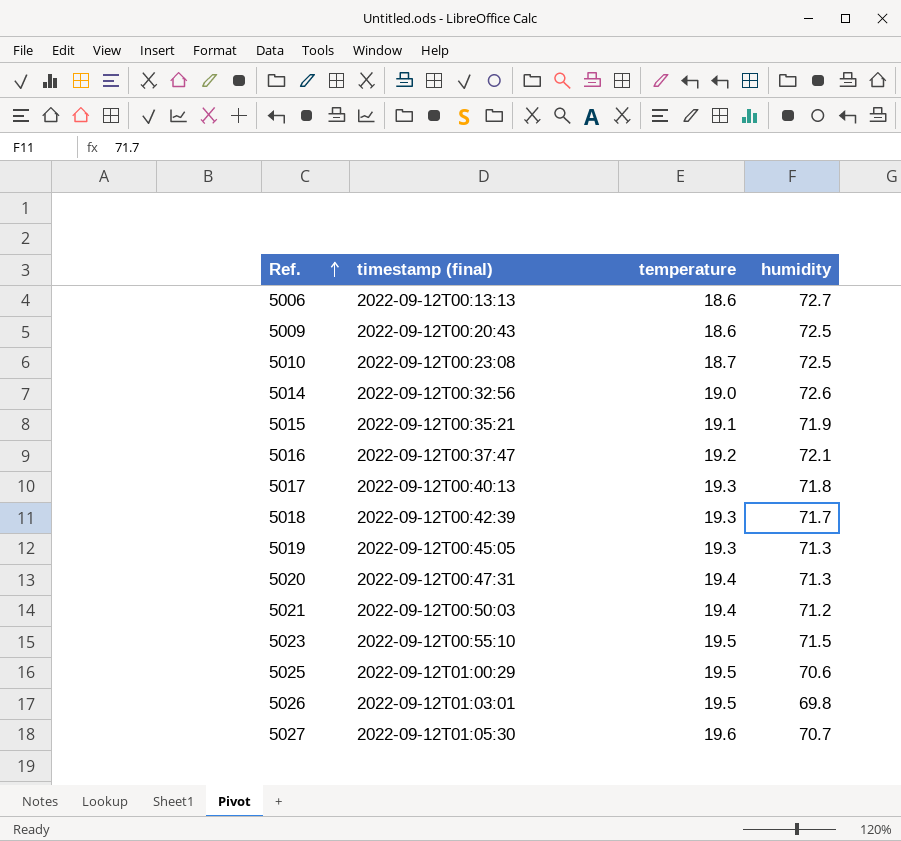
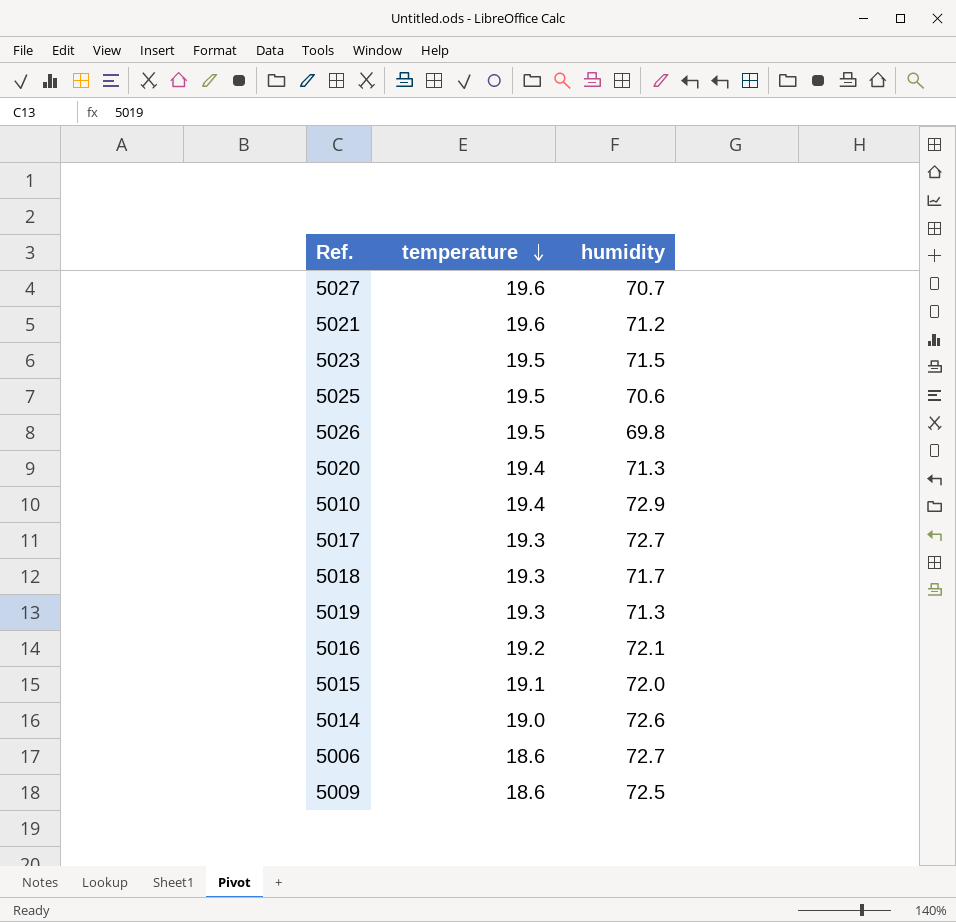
row order: Ref. ascending -> temperature descending
column timestamp (final) | position: 2 -> none
5021 | temperature: 19.4 -> 19.6
5010 | temperature: 18.7 -> 19.4
5010 | humidity: 72.5 -> 72.9
5017 | humidity: 71.8 -> 72.7
5015 | humidity: 71.9 -> 72.0

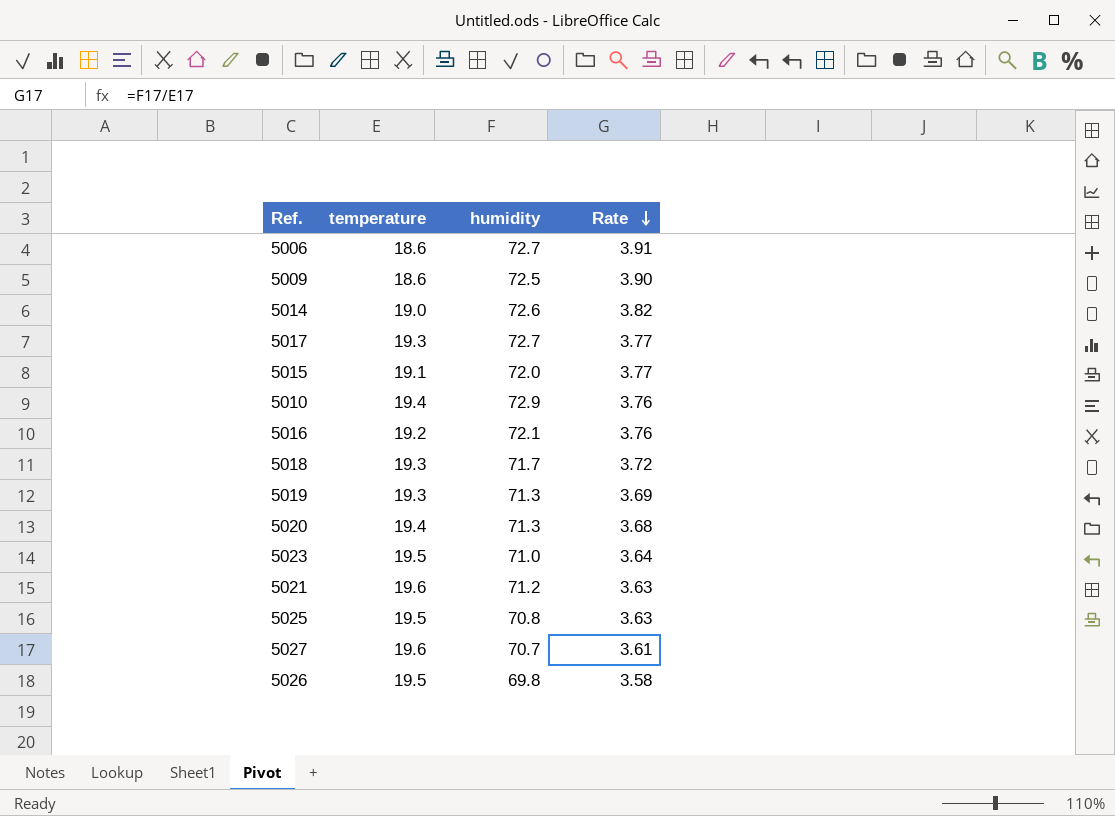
row order: temperature descending -> Rate descending
column Rate | formula: none -> [humidity] / [temperature]
5023 | humidity: 71.5 -> 71.0
5025 | humidity: 70.6 -> 70.8

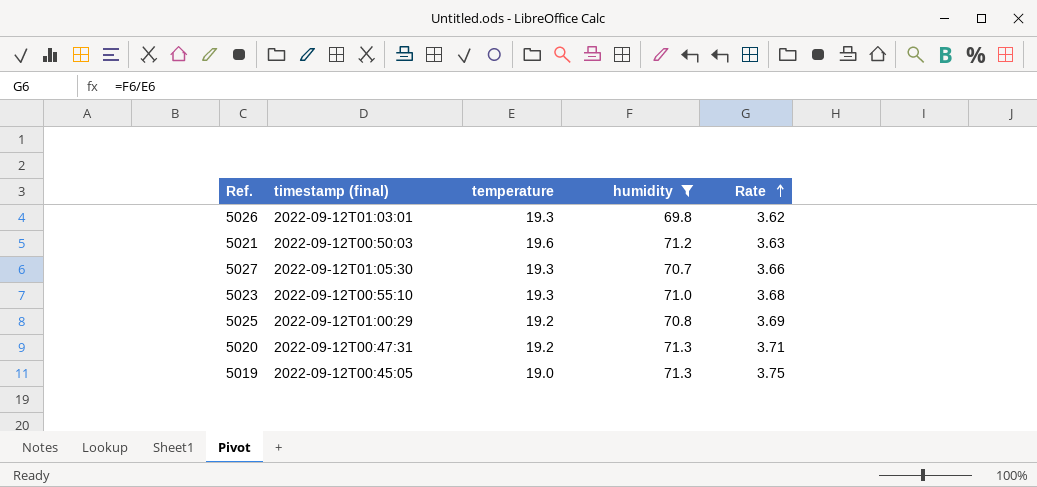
filter: none -> humidity <= 71.3
row order: Rate descending -> Rate ascending
column timestamp (final) | position: none -> 2
5026 | temperature: 19.5 -> 19.3
5026 | Rate: 3.58 -> 3.62
5027 | temperature: 19.6 -> 19.3
5027 | Rate: 3.61 -> 3.66
5023 | temperature: 19.5 -> 19.3
5023 | Rate: 3.64 -> 3.68
5025 | temperature: 19.5 -> 19.2
5025 | Rate: 3.63 -> 3.69
5020 | temperature: 19.4 -> 19.2
5020 | Rate: 3.68 -> 3.71
5019 | temperature: 19.3 -> 19.0
5019 | Rate: 3.69 -> 3.75

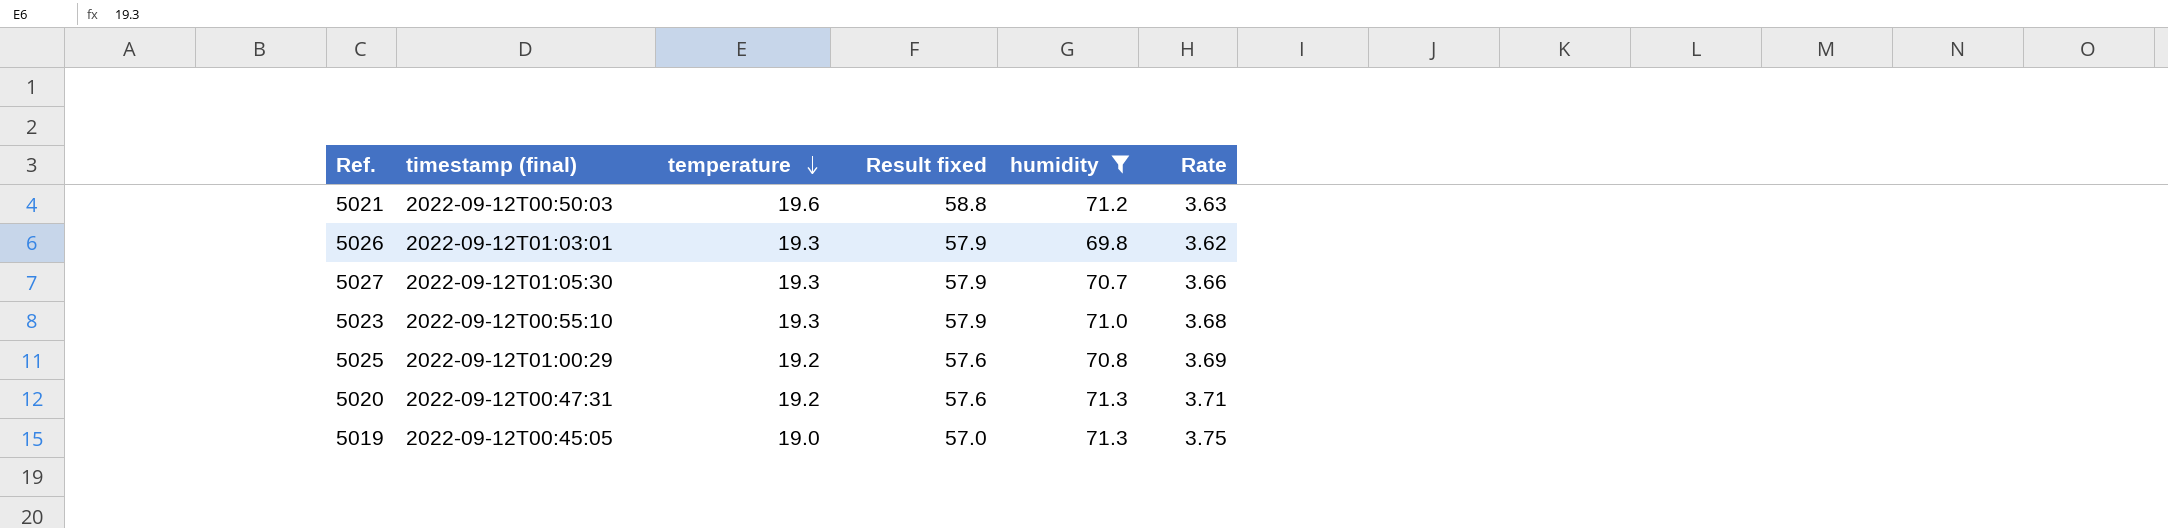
row order: Rate ascending -> temperature descending
column Result fixed | formula: none -> [temperature] * 3

